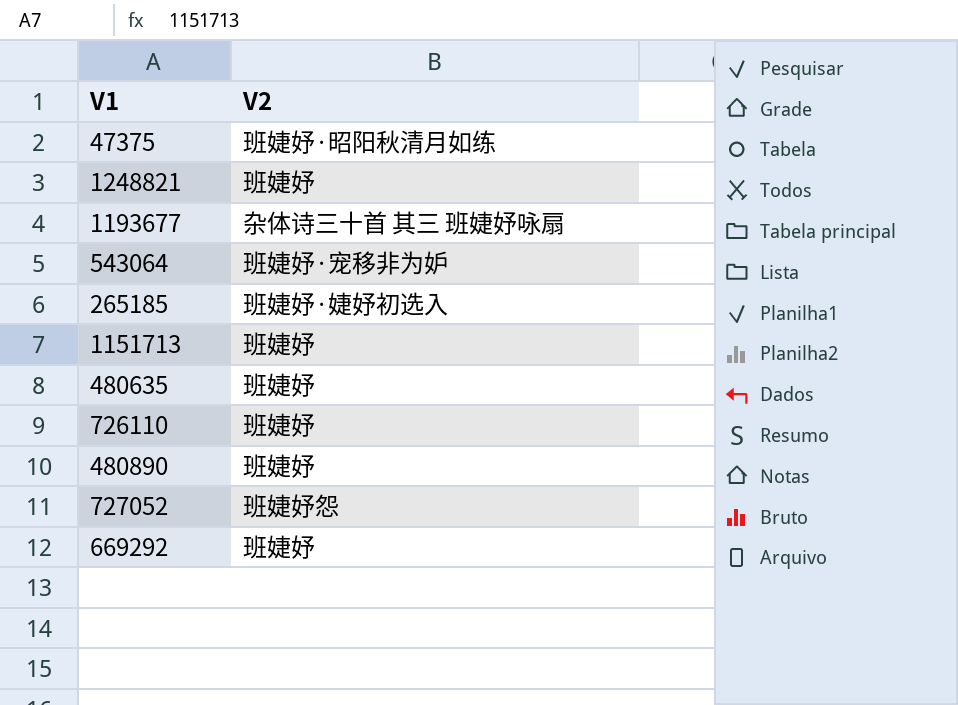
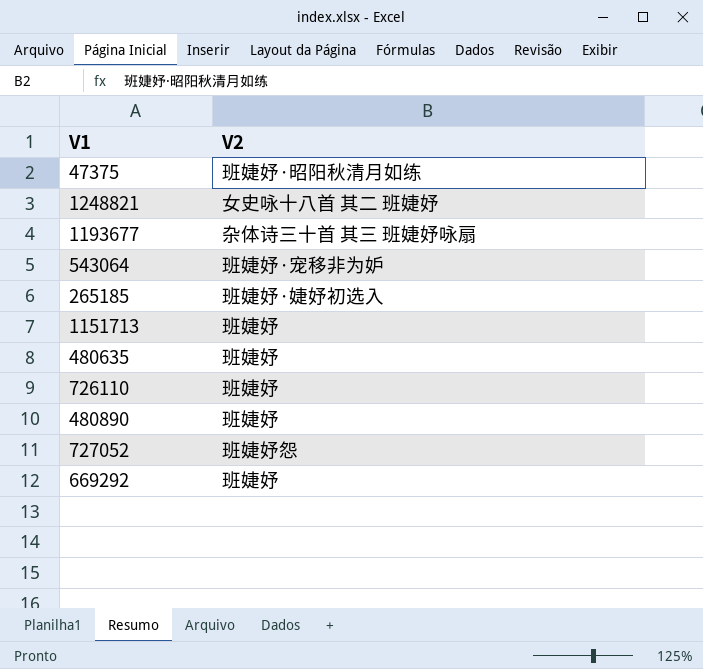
1248821 | V2: 班婕妤 -> 女史咏十八首 其二 班婕妤

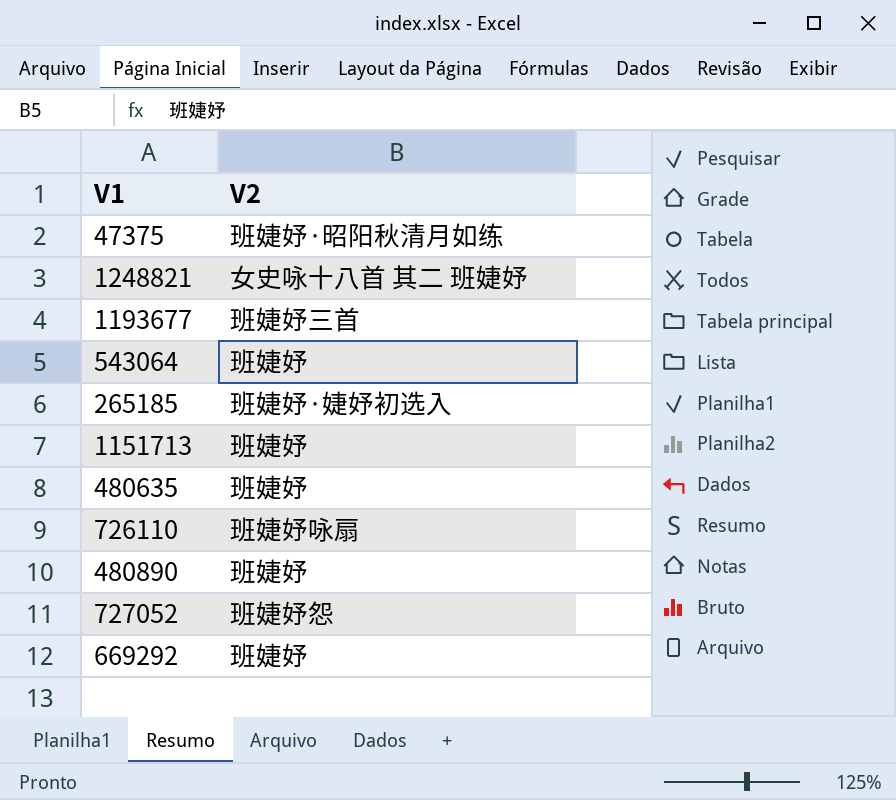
1193677 | V2: 杂体诗三十首 其三 班婕妤咏扇 -> 班婕妤三首
543064 | V2: 班婕妤·宠移非为妒 -> 班婕妤
726110 | V2: 班婕妤 -> 班婕妤咏扇

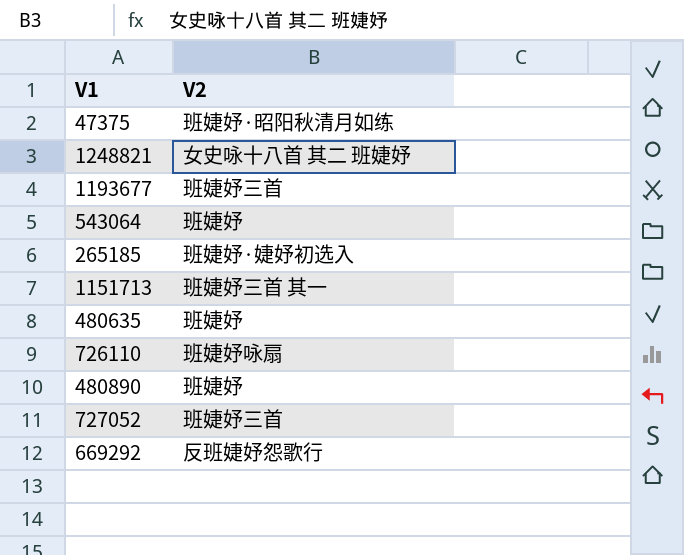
1151713 | V2: 班婕妤 -> 班婕妤三首 其一
727052 | V2: 班婕妤怨 -> 班婕妤三首
669292 | V2: 班婕妤 -> 反班婕妤怨歌行

